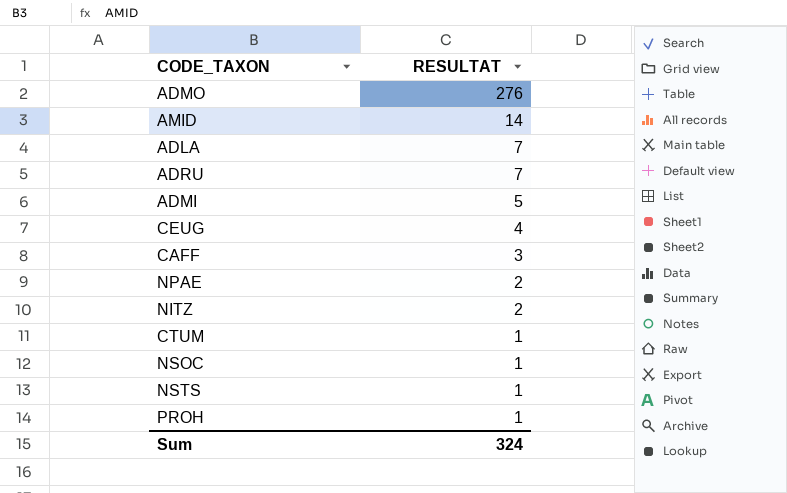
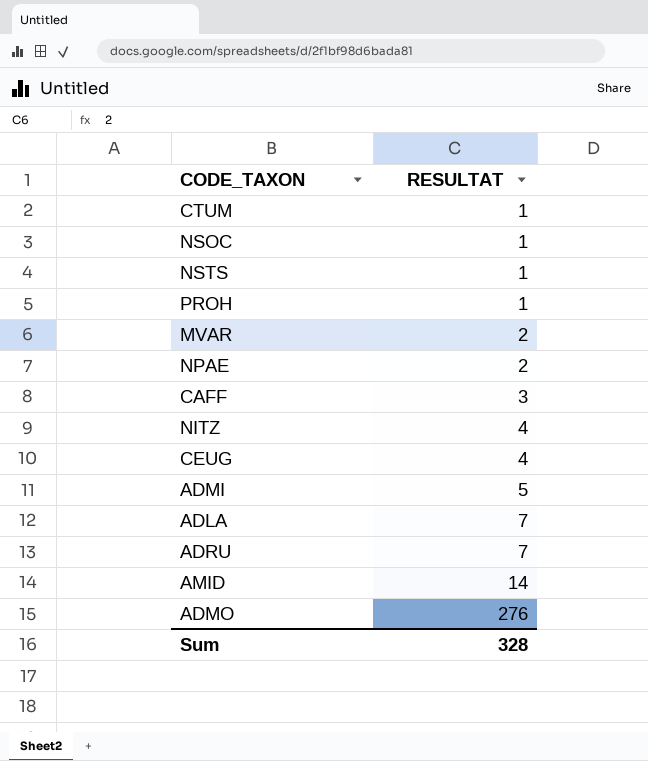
row order: RESULTAT descending -> RESULTAT ascending
row MVAR: none -> 2
NITZ | RESULTAT: 2 -> 4
Sum | RESULTAT: 324 -> 328

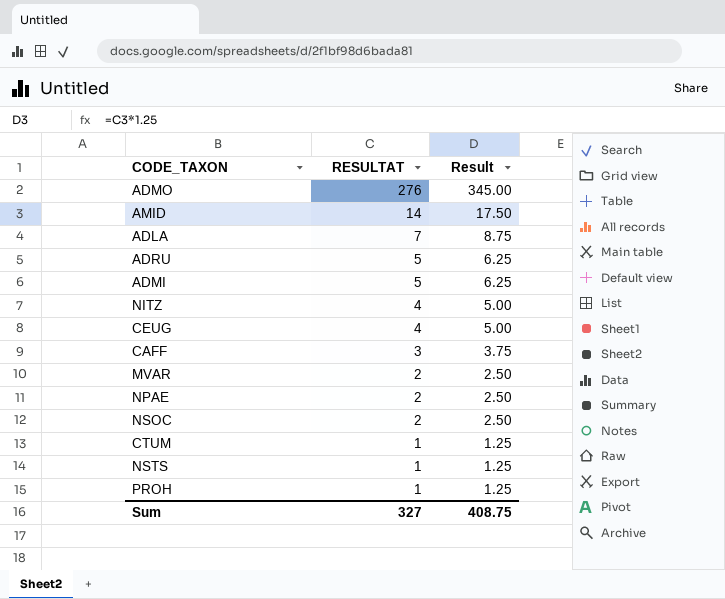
row order: RESULTAT ascending -> RESULTAT descending
column Result | formula: none -> [RESULTAT] * 1.25
ADRU | RESULTAT: 7 -> 5
NSOC | RESULTAT: 1 -> 2
Sum | RESULTAT: 328 -> 327

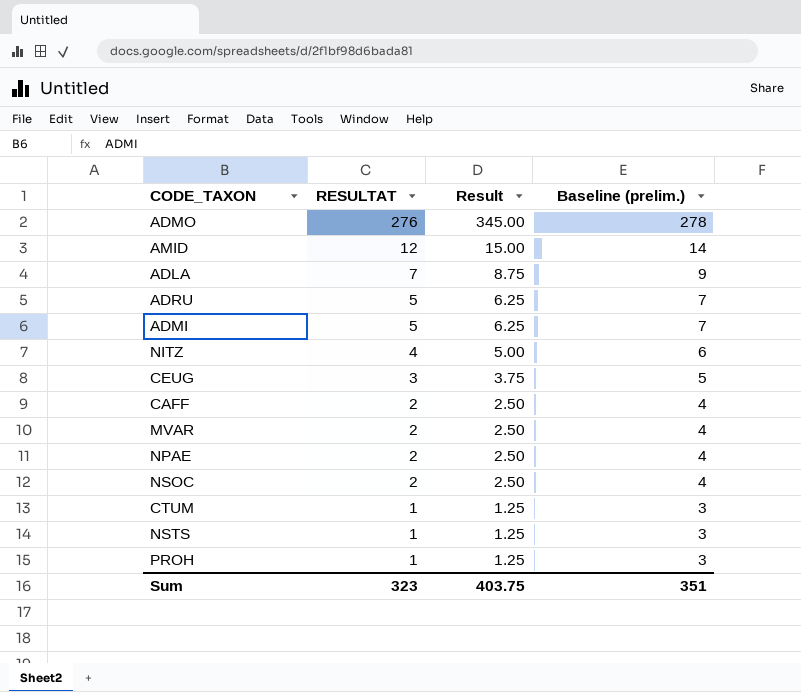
column Baseline (prelim.) | formula: none -> [RESULTAT] + 2
AMID | RESULTAT: 14 -> 12
AMID | Result: 17.50 -> 15.00
CEUG | RESULTAT: 4 -> 3
CEUG | Result: 5.00 -> 3.75
CAFF | RESULTAT: 3 -> 2
CAFF | Result: 3.75 -> 2.50
Sum | RESULTAT: 327 -> 323
Sum | Result: 408.75 -> 403.75

